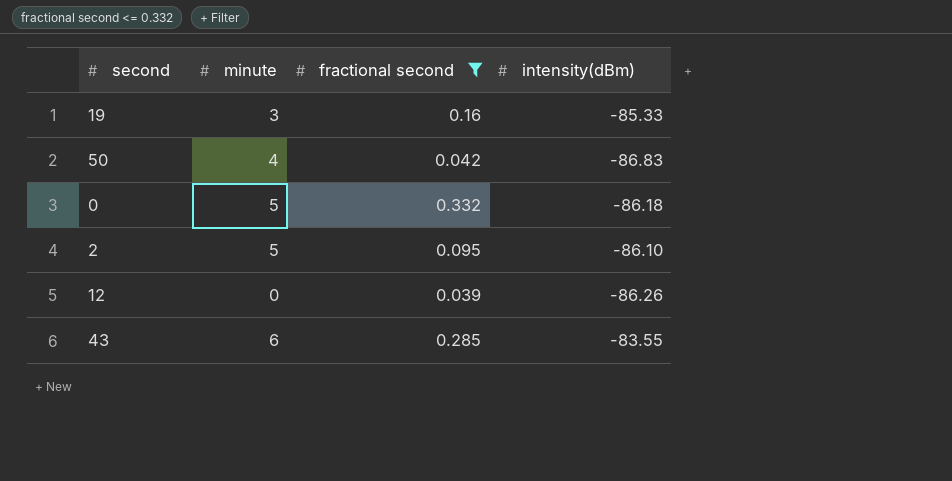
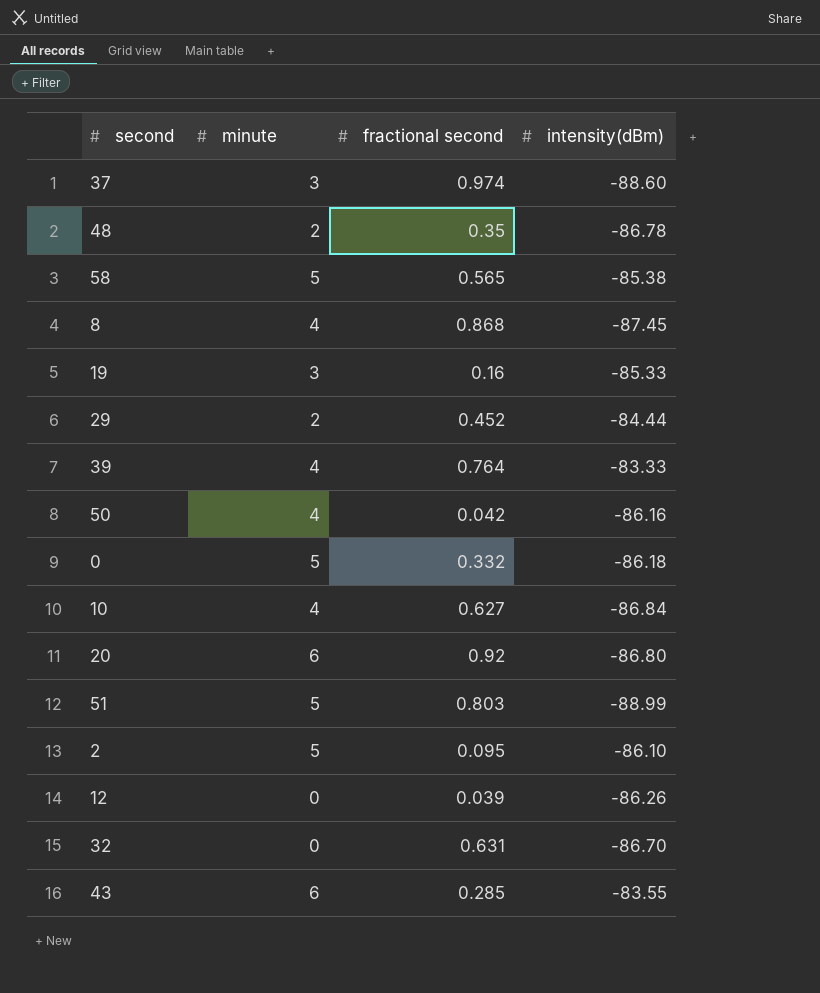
filter: fractional second <= 0.332 -> none
50 | intensity(dBm): -86.83 -> -86.16

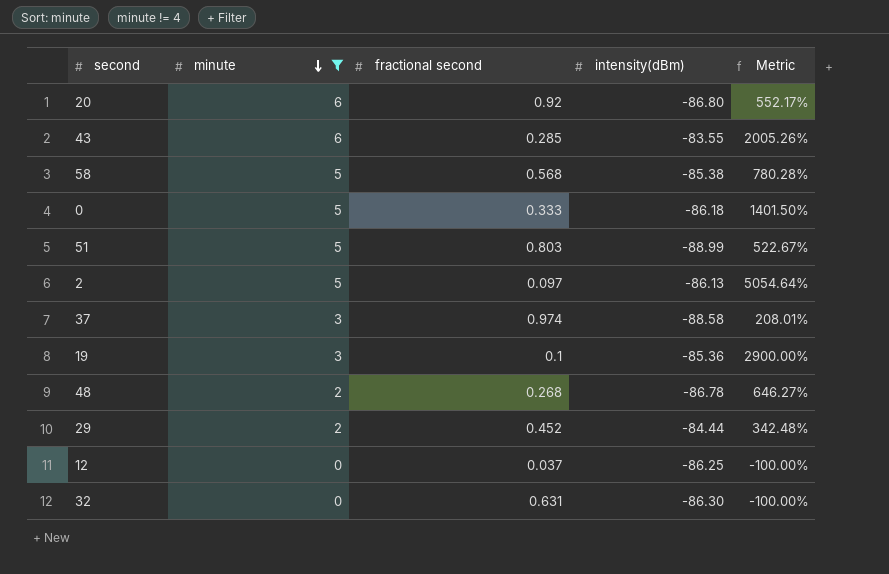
filter: none -> minute != 4
row order: none -> minute descending
column Metric | formula: none -> ([minute] - [fractional second]) / [fractional second]
58 | fractional second: 0.565 -> 0.568
0 | fractional second: 0.332 -> 0.333
2 | fractional second: 0.095 -> 0.097
2 | intensity(dBm): -86.10 -> -86.13
37 | intensity(dBm): -88.60 -> -88.58
19 | fractional second: 0.16 -> 0.1
19 | intensity(dBm): -85.33 -> -85.36
48 | fractional second: 0.35 -> 0.268
12 | fractional second: 0.039 -> 0.037
12 | intensity(dBm): -86.26 -> -86.25
32 | intensity(dBm): -86.70 -> -86.30

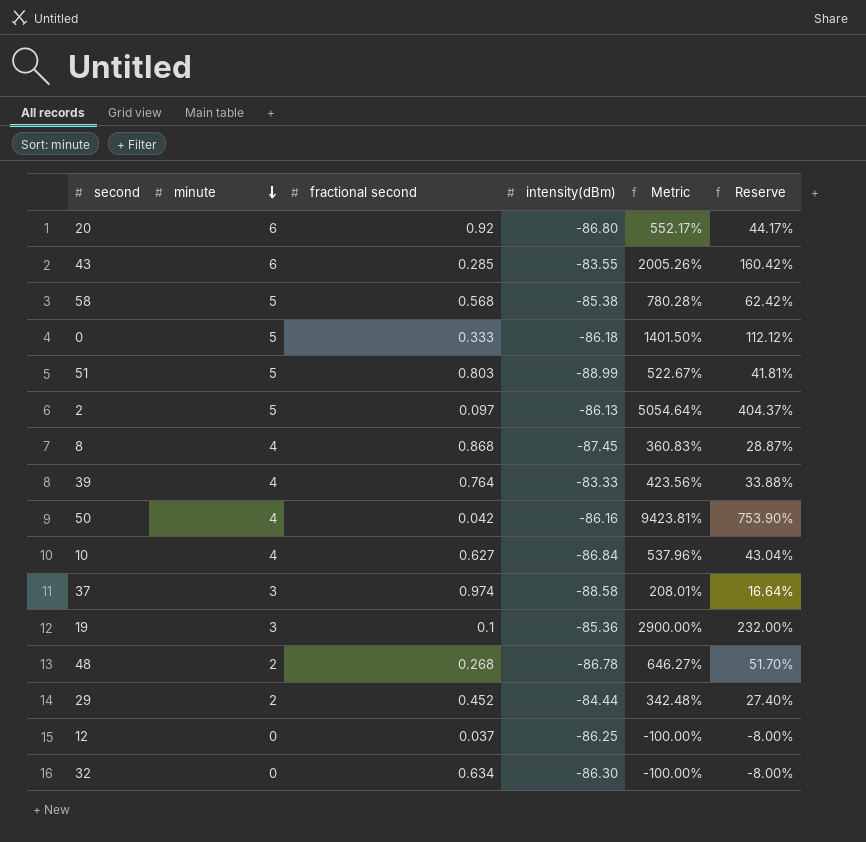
filter: minute != 4 -> none
column Reserve | formula: none -> [Metric] * 0.08
32 | fractional second: 0.631 -> 0.634

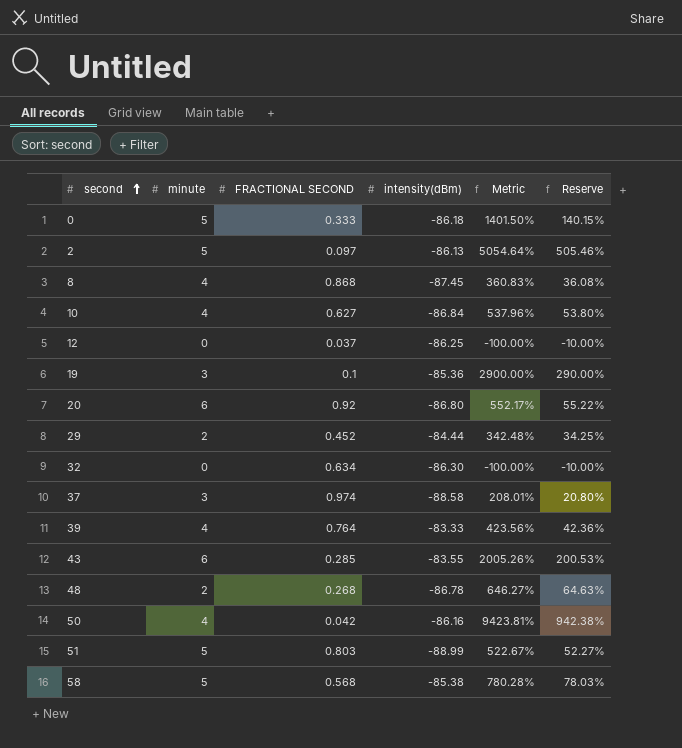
row order: minute descending -> second ascending
column name: fractional second -> FRACTIONAL SECOND
column Reserve | formula: [Metric] * 0.08 -> [Metric] * 0.1

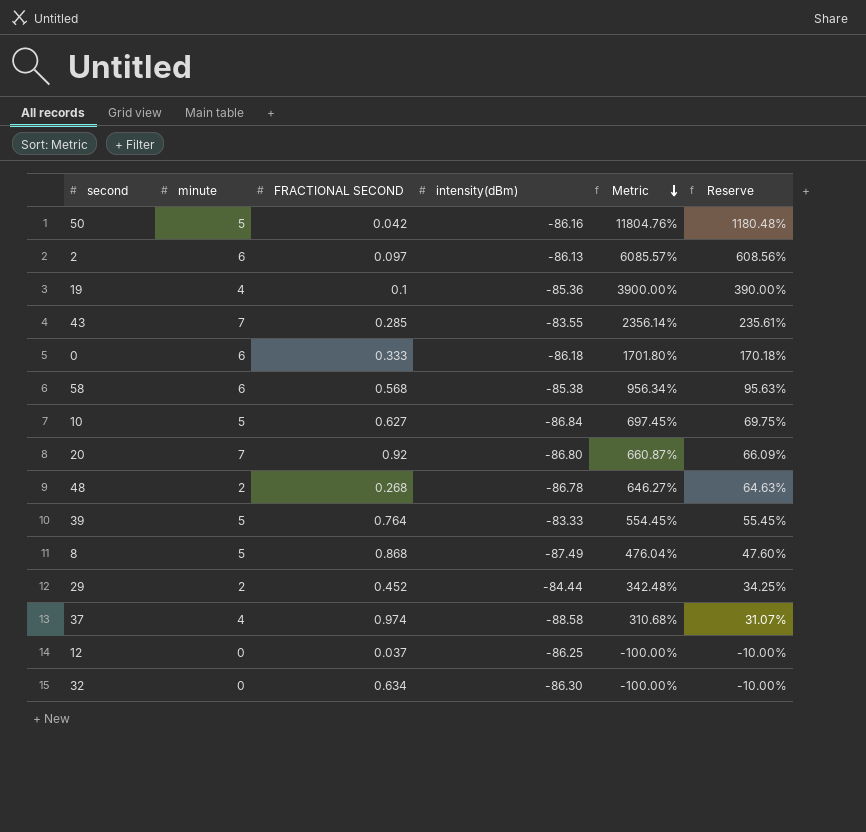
row order: second ascending -> Metric descending
row 51: 5 | 0.803 | -88.99 | 522.67% | 52.27% -> none
50 | minute: 4 -> 5
50 | Metric: 9423.81% -> 11804.76%
50 | Reserve: 942.38% -> 1180.48%
2 | minute: 5 -> 6
2 | Metric: 5054.64% -> 6085.57%
2 | Reserve: 505.46% -> 608.56%
19 | minute: 3 -> 4
19 | Metric: 2900.00% -> 3900.00%
19 | Reserve: 290.00% -> 390.00%
43 | minute: 6 -> 7
43 | Metric: 2005.26% -> 2356.14%
43 | Reserve: 200.53% -> 235.61%
0 | minute: 5 -> 6
0 | Metric: 1401.50% -> 1701.80%
0 | Reserve: 140.15% -> 170.18%
58 | minute: 5 -> 6
58 | Metric: 780.28% -> 956.34%
58 | Reserve: 78.03% -> 95.63%
10 | minute: 4 -> 5
10 | Metric: 537.96% -> 697.45%
10 | Reserve: 53.80% -> 69.75%
20 | minute: 6 -> 7
20 | Metric: 552.17% -> 660.87%
20 | Reserve: 55.22% -> 66.09%
39 | minute: 4 -> 5
39 | Metric: 423.56% -> 554.45%
39 | Reserve: 42.36% -> 55.45%
8 | minute: 4 -> 5
8 | intensity(dBm): -87.45 -> -87.49
8 | Metric: 360.83% -> 476.04%
8 | Reserve: 36.08% -> 47.60%
37 | minute: 3 -> 4
37 | Metric: 208.01% -> 310.68%
37 | Reserve: 20.80% -> 31.07%

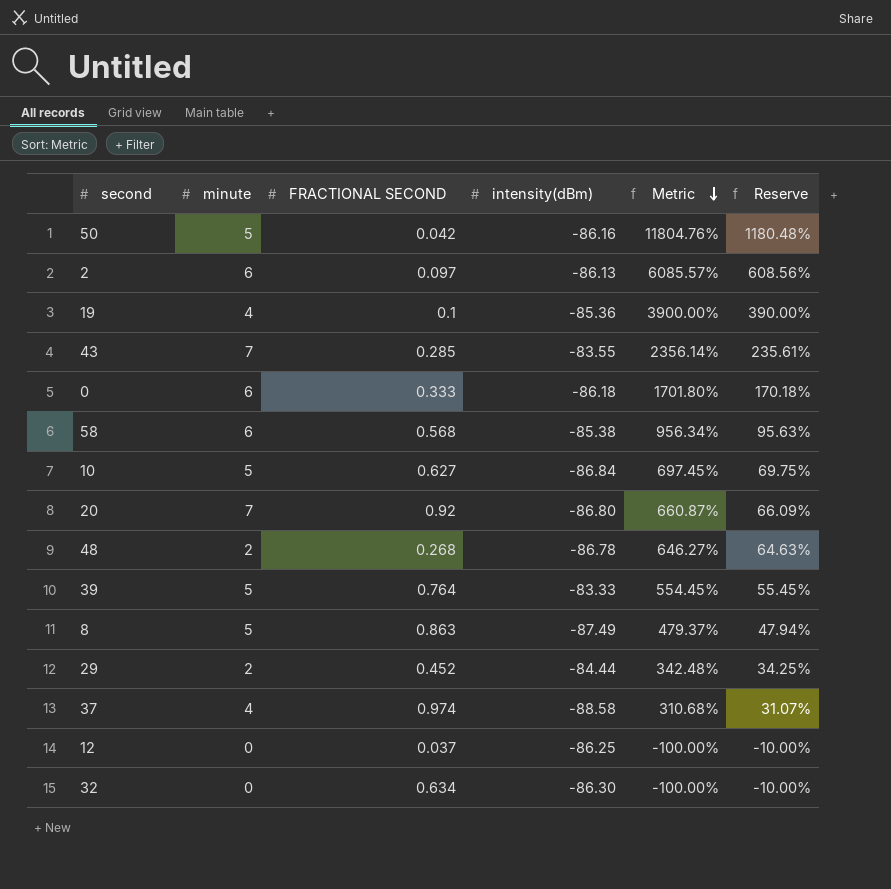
8 | FRACTIONAL SECOND: 0.868 -> 0.863
8 | Metric: 476.04% -> 479.37%
8 | Reserve: 47.60% -> 47.94%

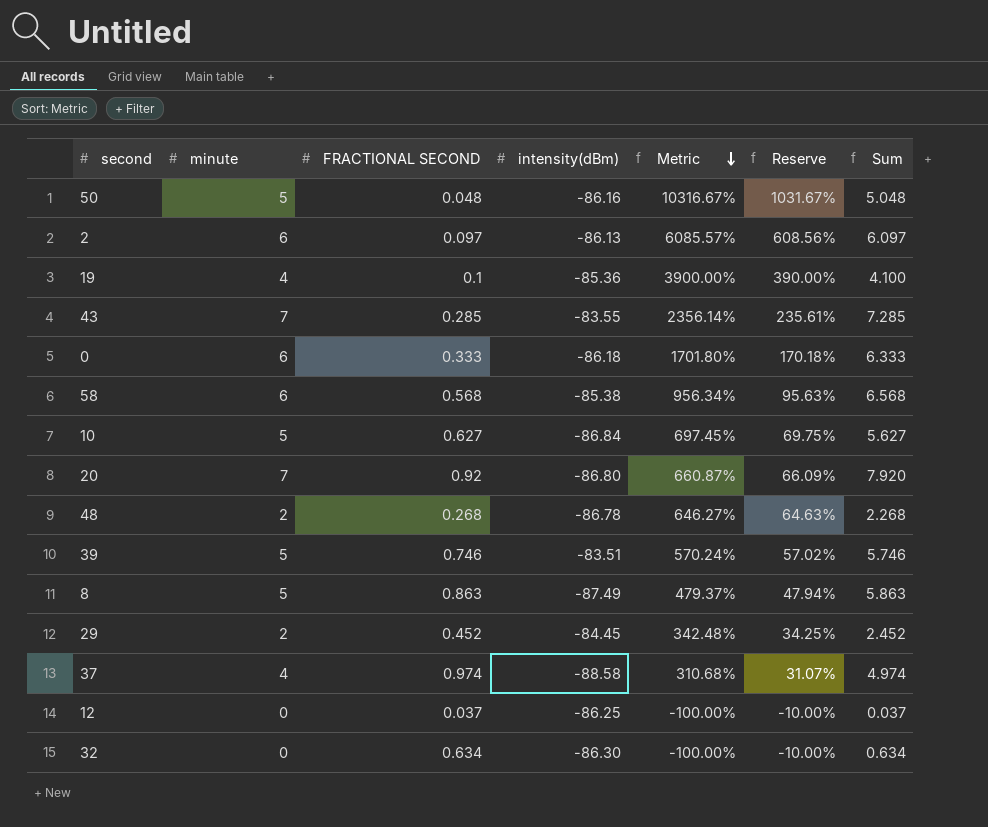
column Sum | formula: none -> [minute] + [FRACTIONAL SECOND]
50 | FRACTIONAL SECOND: 0.042 -> 0.048
50 | Metric: 11804.76% -> 10316.67%
50 | Reserve: 1180.48% -> 1031.67%
39 | FRACTIONAL SECOND: 0.764 -> 0.746
39 | intensity(dBm): -83.33 -> -83.51
39 | Metric: 554.45% -> 570.24%
39 | Reserve: 55.45% -> 57.02%
29 | intensity(dBm): -84.44 -> -84.45

